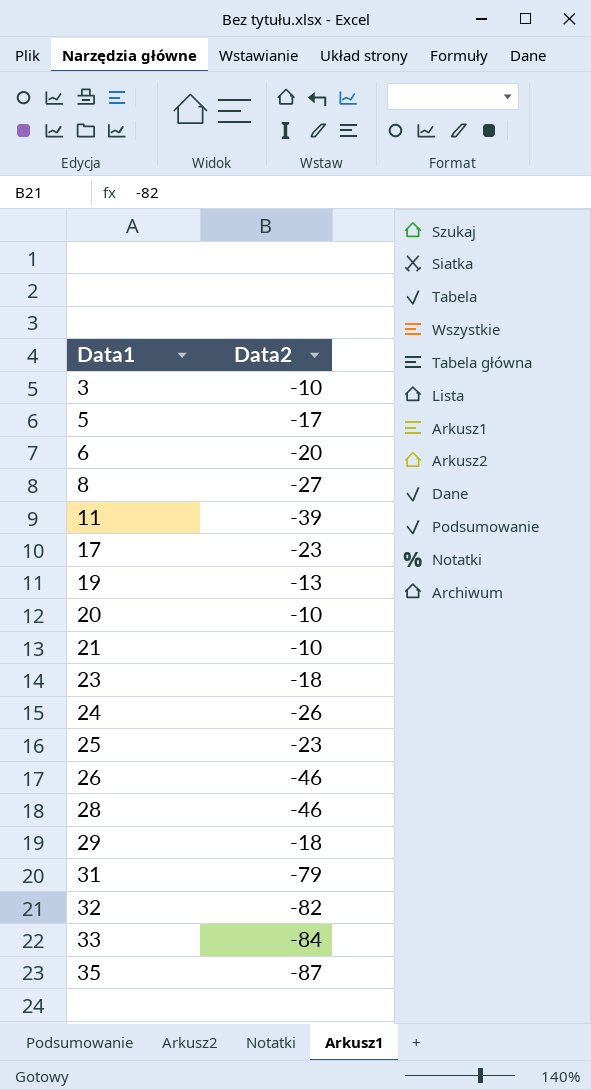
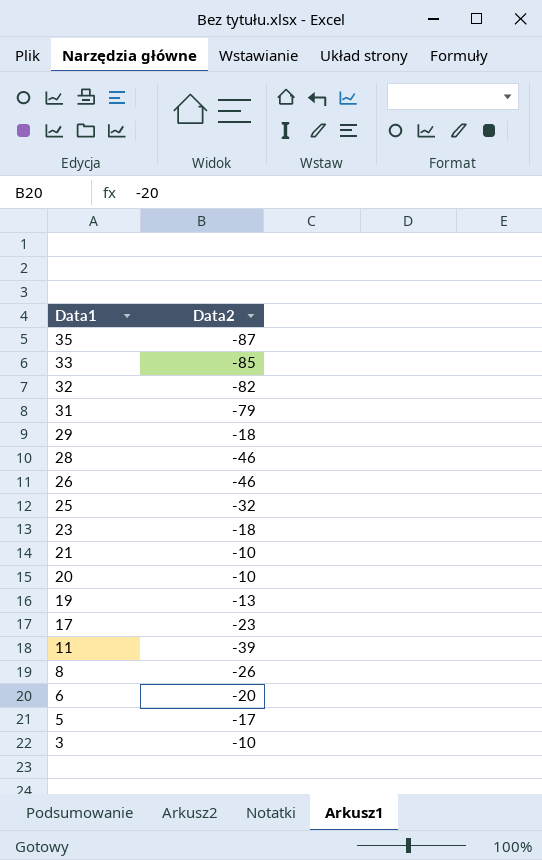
row order: Data1 ascending -> Data1 descending
row 24: -26 -> none
33 | Data2: -84 -> -85
25 | Data2: -23 -> -32
8 | Data2: -27 -> -26

